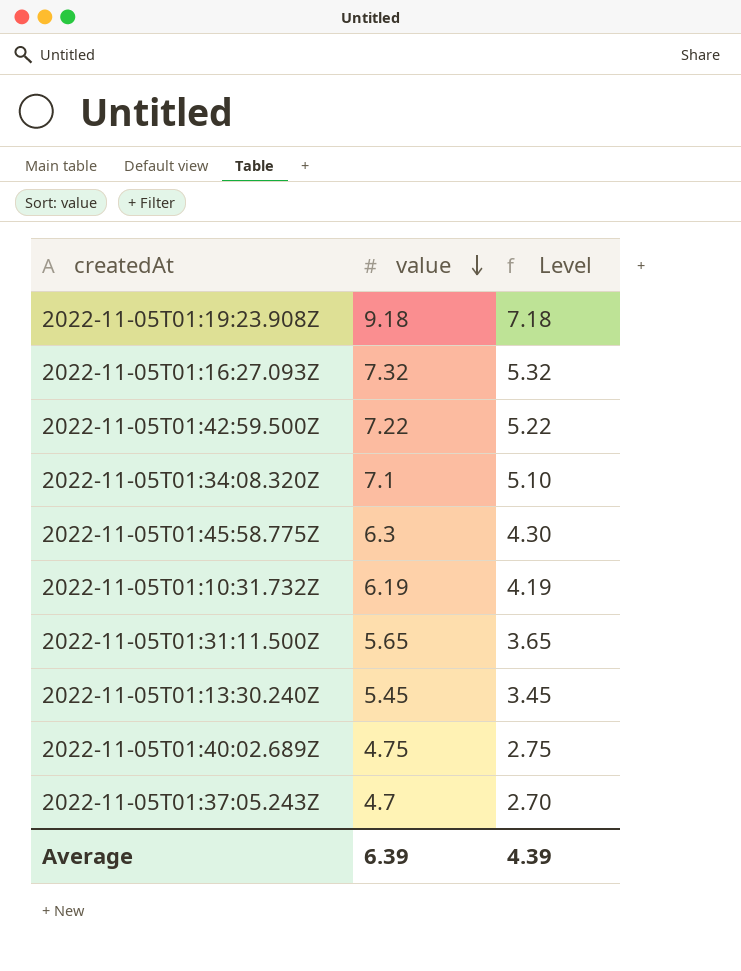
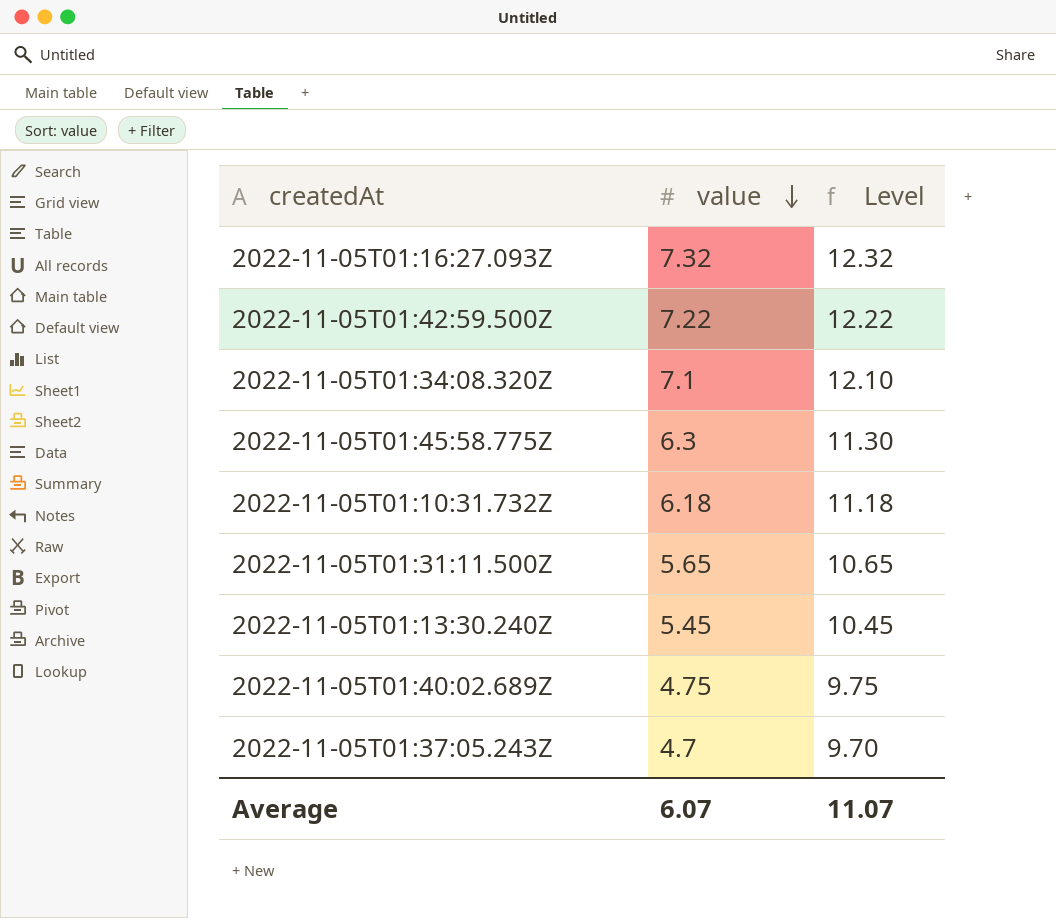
column Level | formula: [value] - 2 -> [value] + 5
row 2022-11-05T01:19:23.908Z: 9.18 | 7.18 -> none
2022-11-05T01:10:31.732Z | value: 6.19 -> 6.18
Average | value: 6.39 -> 6.07
Average | Level: 4.39 -> 11.07

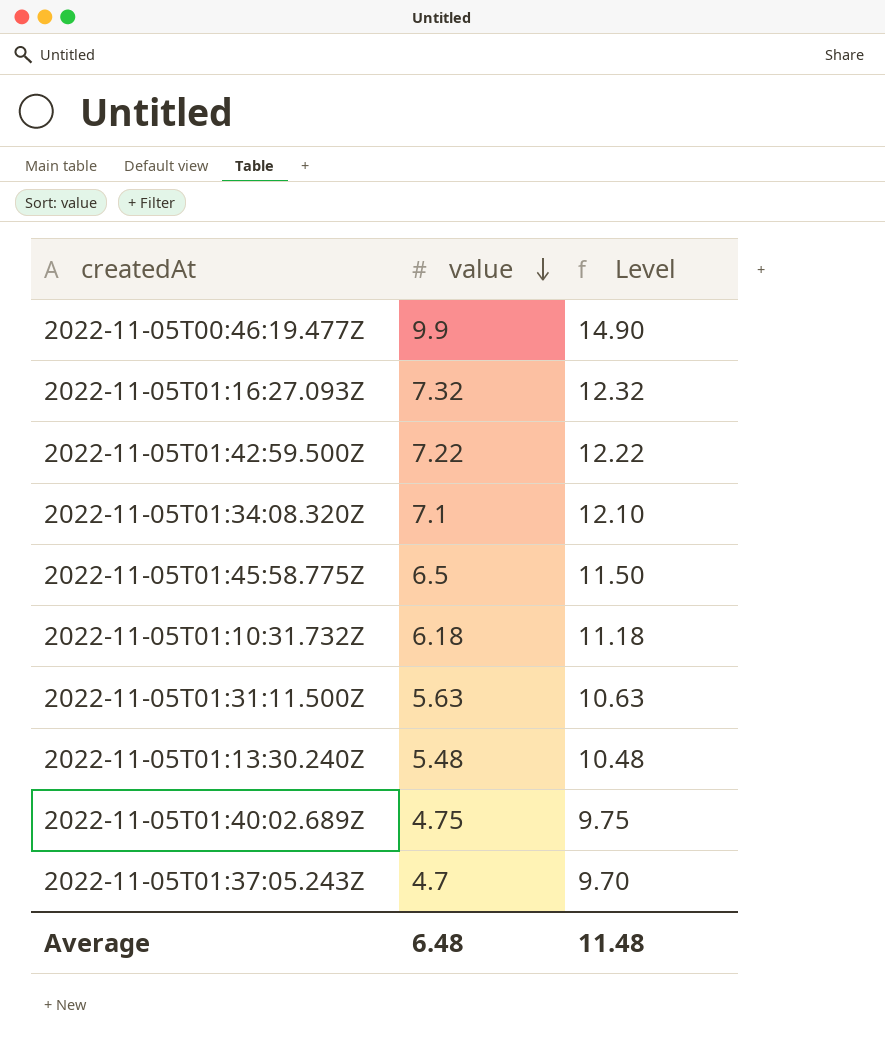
row 2022-11-05T00:46:19.477Z: none -> 9.9 | 14.90
2022-11-05T01:45:58.775Z | value: 6.3 -> 6.5
2022-11-05T01:45:58.775Z | Level: 11.30 -> 11.50
2022-11-05T01:31:11.500Z | value: 5.65 -> 5.63
2022-11-05T01:31:11.500Z | Level: 10.65 -> 10.63
2022-11-05T01:13:30.240Z | value: 5.45 -> 5.48
2022-11-05T01:13:30.240Z | Level: 10.45 -> 10.48
Average | value: 6.07 -> 6.48
Average | Level: 11.07 -> 11.48

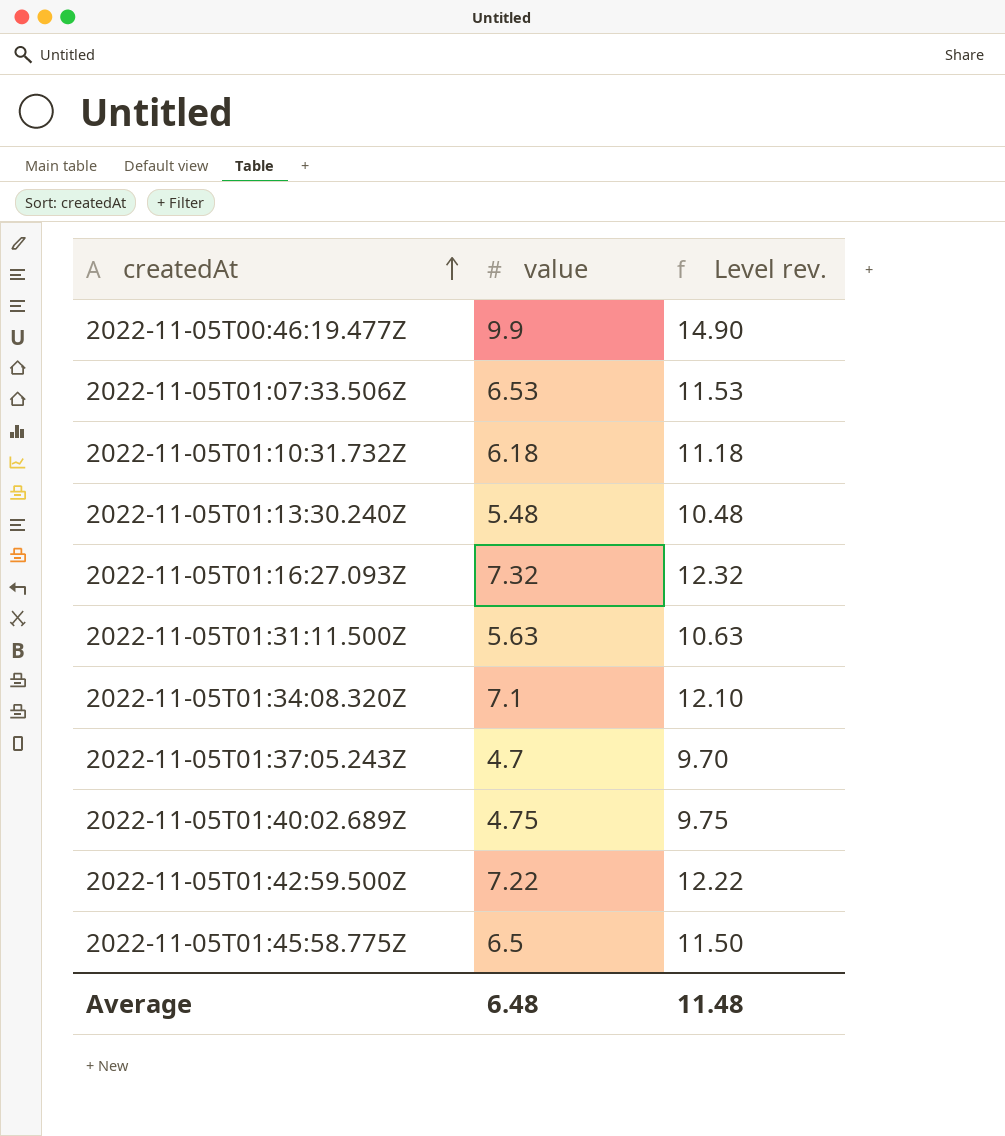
row order: value descending -> createdAt ascending
column name: Level -> Level rev.
row 2022-11-05T01:07:33.506Z: none -> 6.53 | 11.53

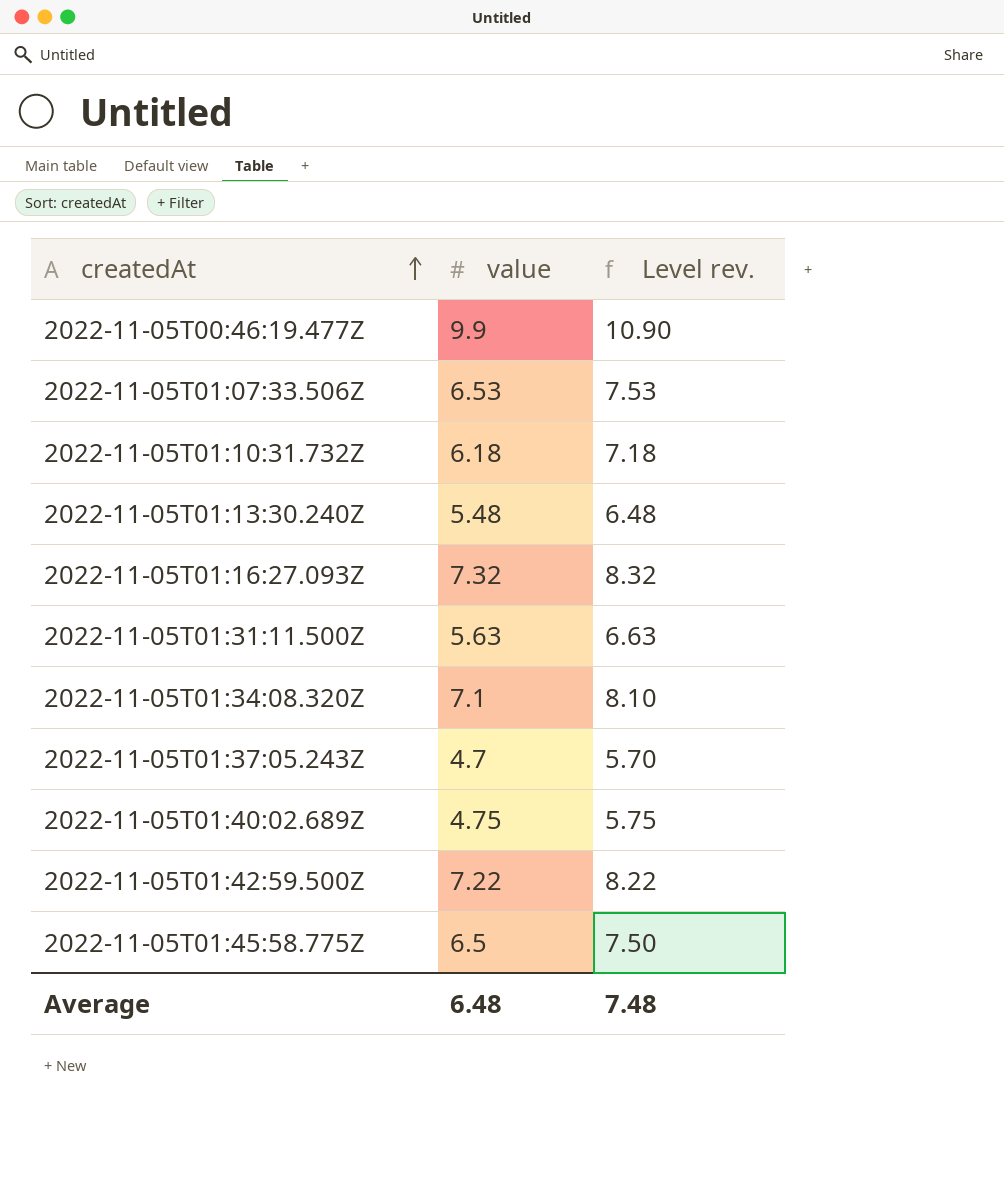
column Level rev. | formula: [value] + 5 -> [value] + 1
Average | Level rev.: 11.48 -> 7.48

